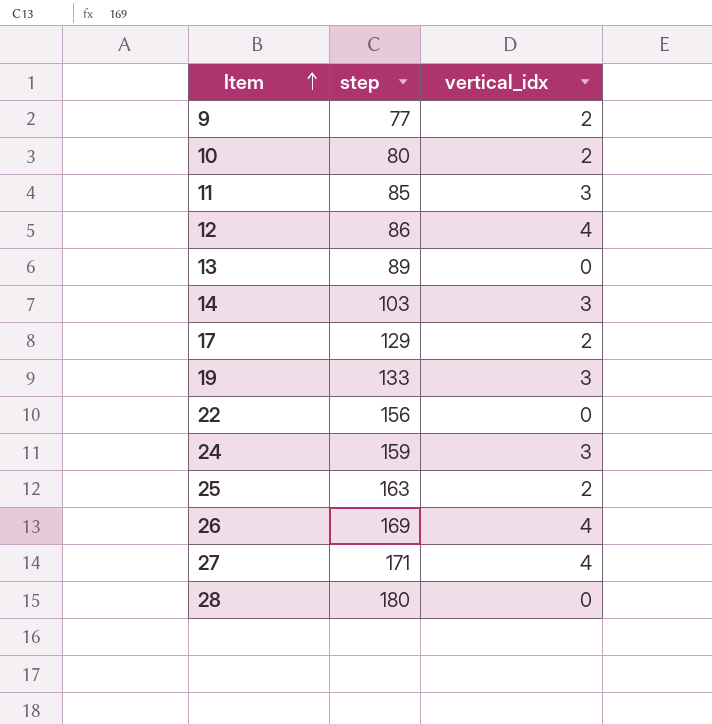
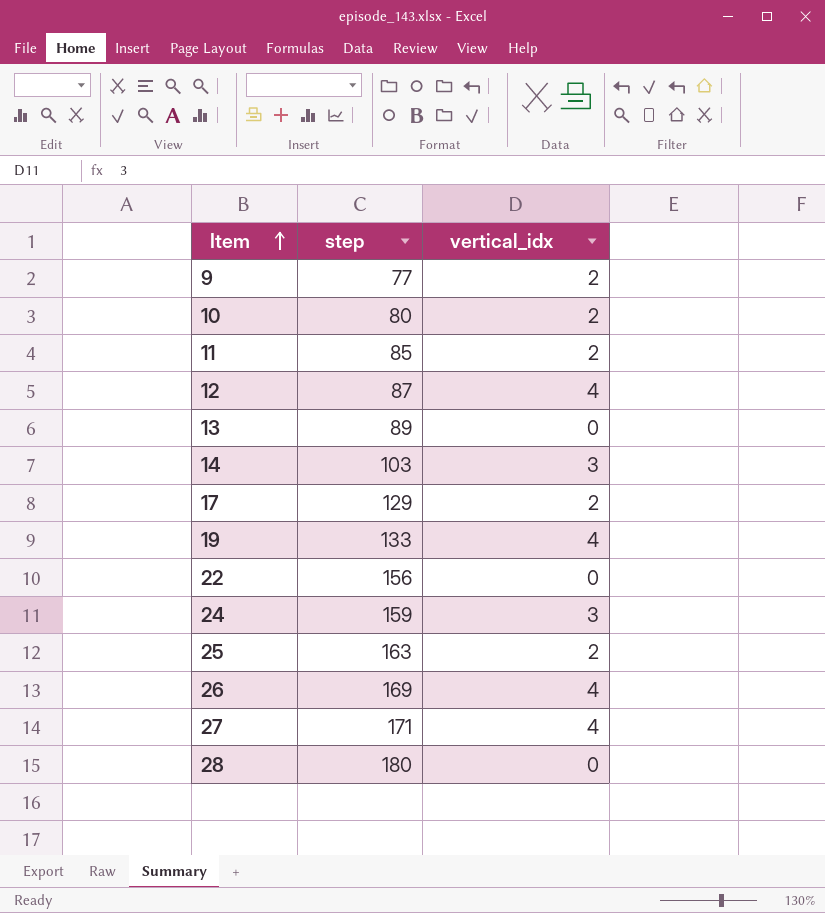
11 | vertical_idx: 3 -> 2
12 | step: 86 -> 87
19 | vertical_idx: 3 -> 4

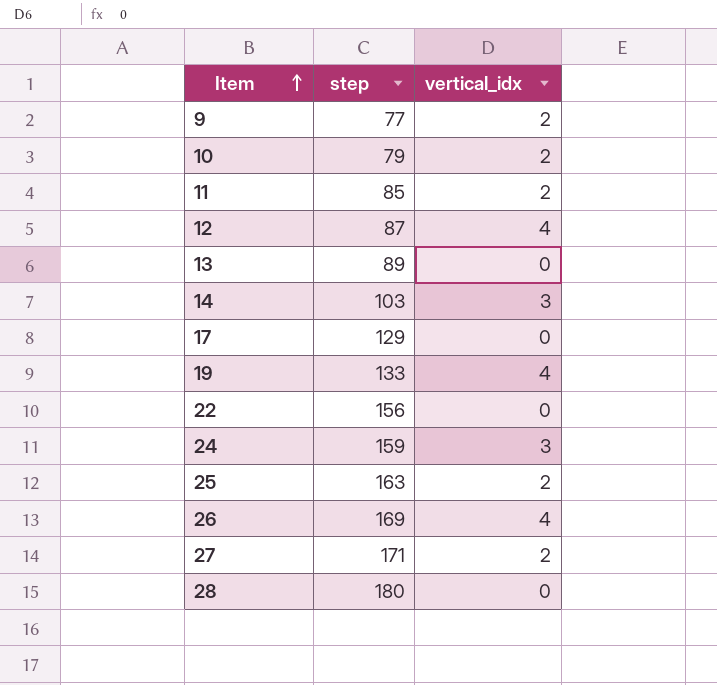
10 | step: 80 -> 79
17 | vertical_idx: 2 -> 0
27 | vertical_idx: 4 -> 2

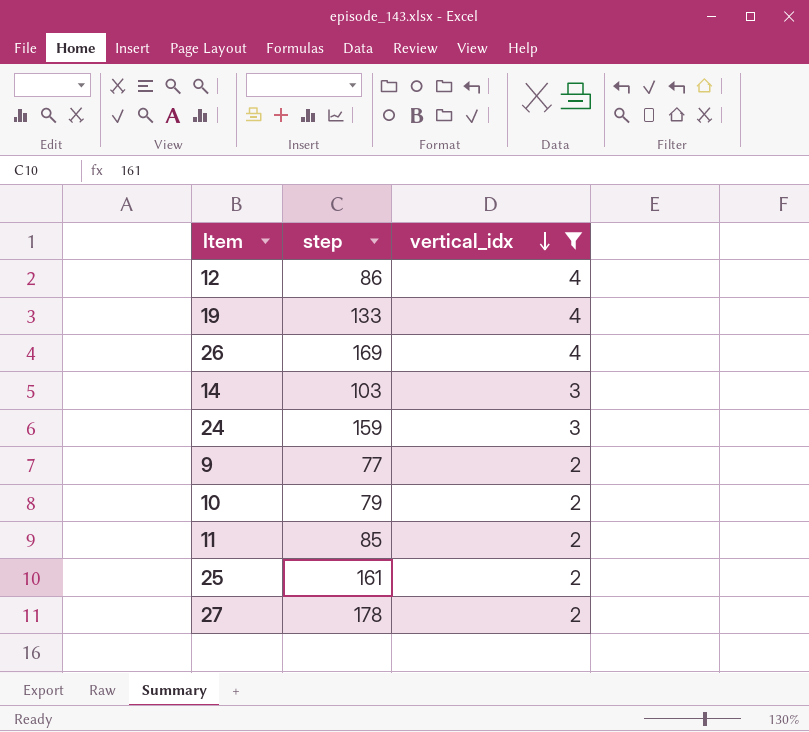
filter: none -> vertical_idx != 0
row order: Item ascending -> vertical_idx descending
12 | step: 87 -> 86
25 | step: 163 -> 161
27 | step: 171 -> 178

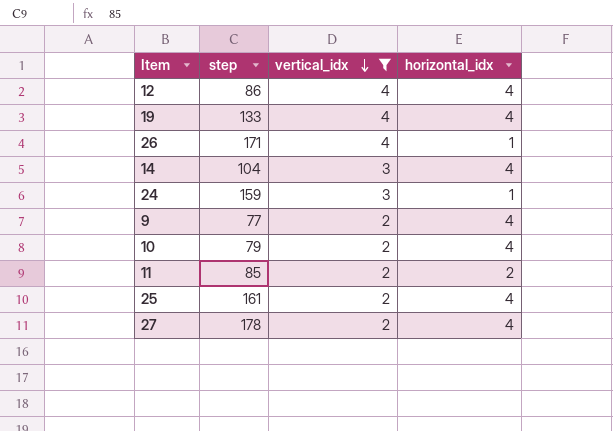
column horizontal_idx | position: none -> 4
26 | step: 169 -> 171
14 | step: 103 -> 104

